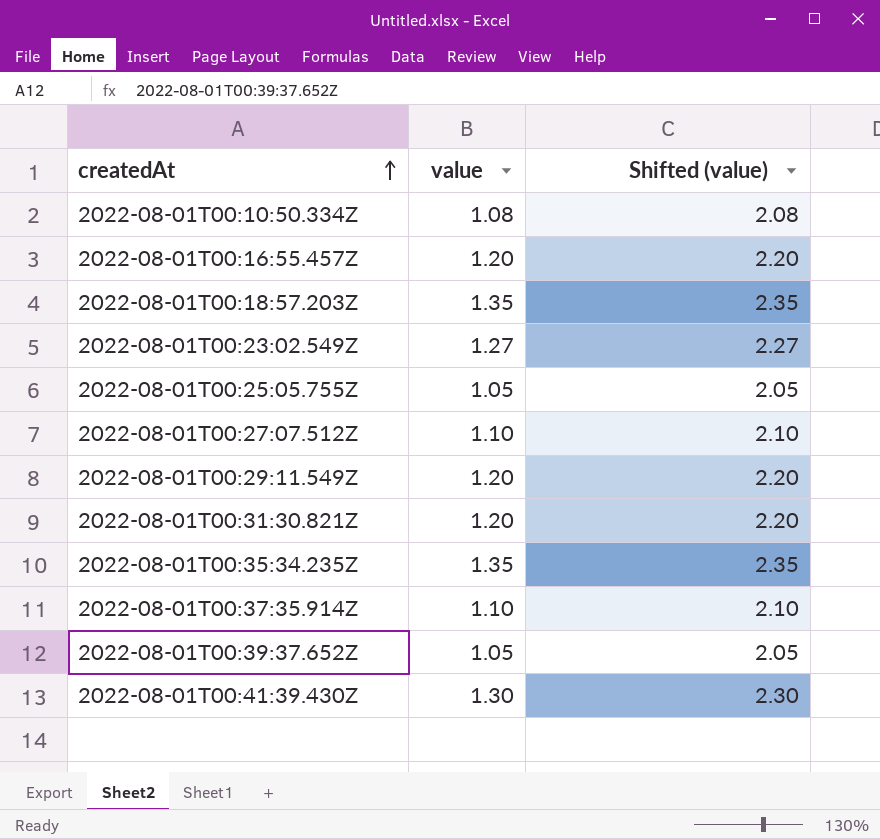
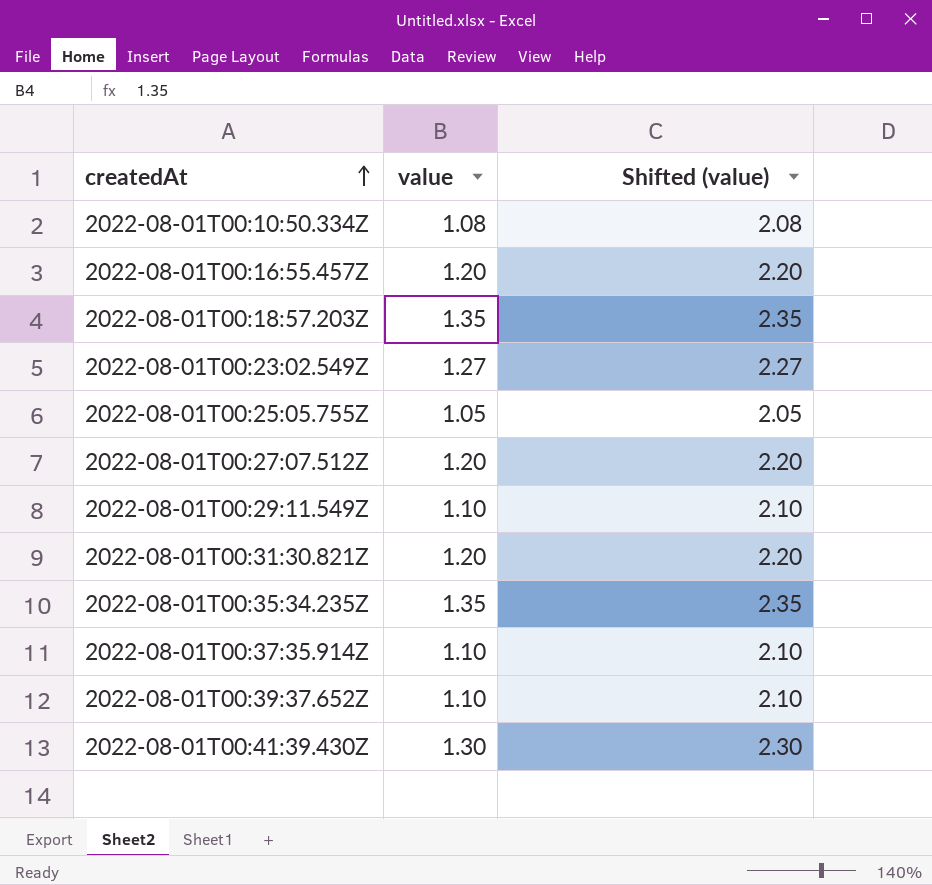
2022-08-01T00:27:07.512Z | value: 1.10 -> 1.20
2022-08-01T00:27:07.512Z | Shifted (value): 2.10 -> 2.20
2022-08-01T00:29:11.549Z | value: 1.20 -> 1.10
2022-08-01T00:29:11.549Z | Shifted (value): 2.20 -> 2.10
2022-08-01T00:39:37.652Z | value: 1.05 -> 1.10
2022-08-01T00:39:37.652Z | Shifted (value): 2.05 -> 2.10

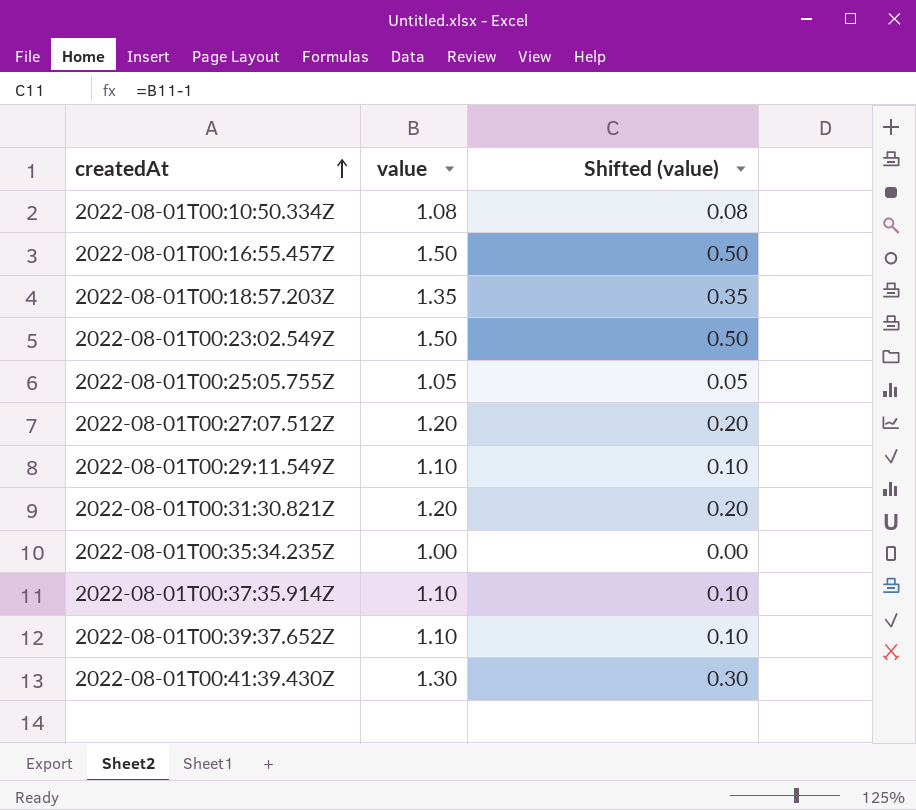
column Shifted (value) | formula: [value] + 1 -> [value] - 1
2022-08-01T00:16:55.457Z | value: 1.20 -> 1.50
2022-08-01T00:23:02.549Z | value: 1.27 -> 1.50
2022-08-01T00:35:34.235Z | value: 1.35 -> 1.00

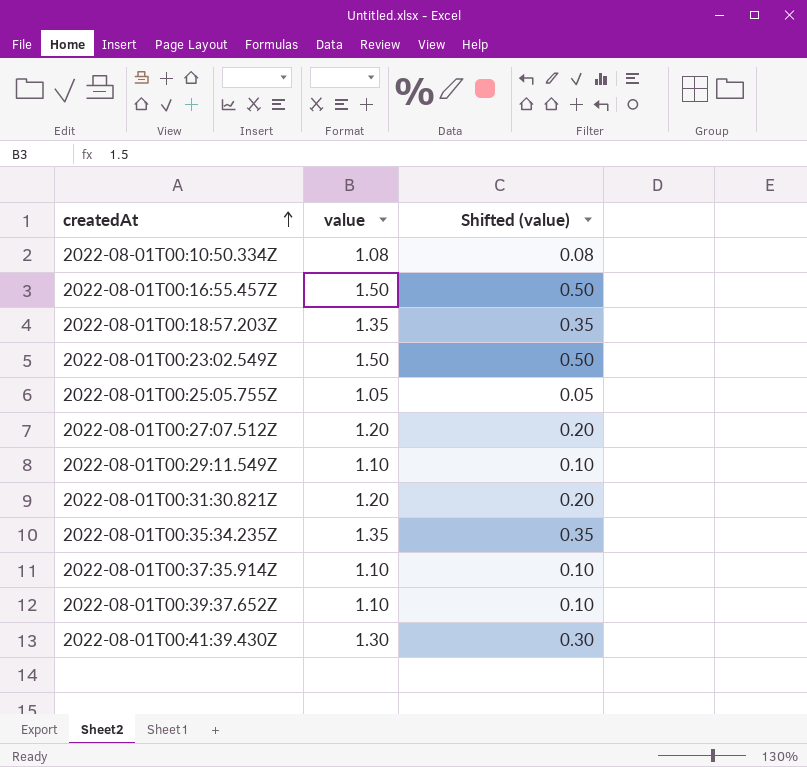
2022-08-01T00:35:34.235Z | value: 1.00 -> 1.35
2022-08-01T00:35:34.235Z | Shifted (value): 0.00 -> 0.35

